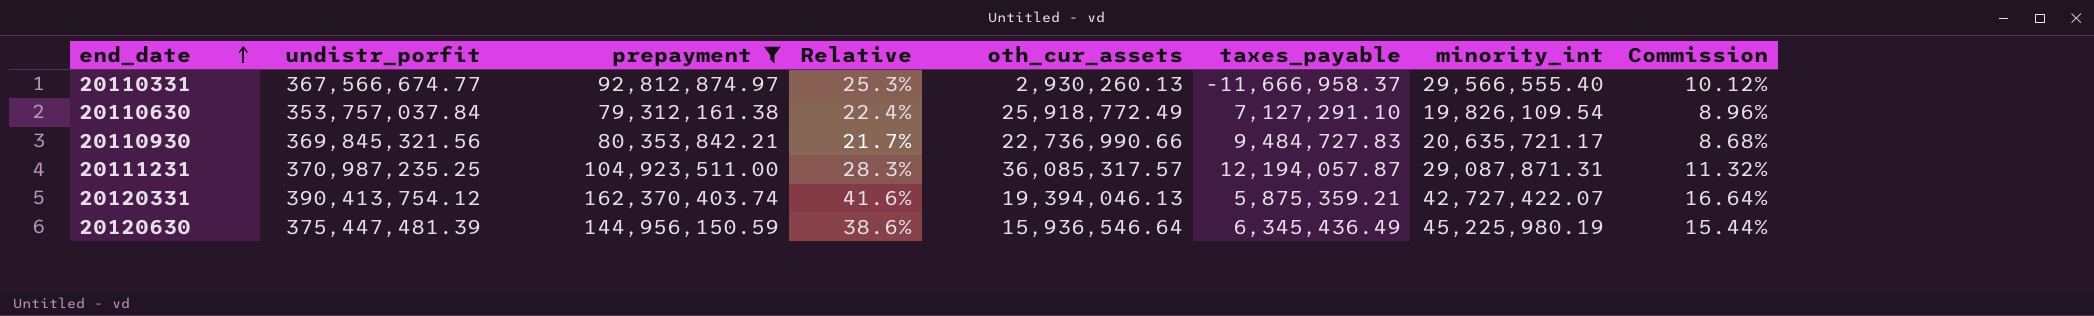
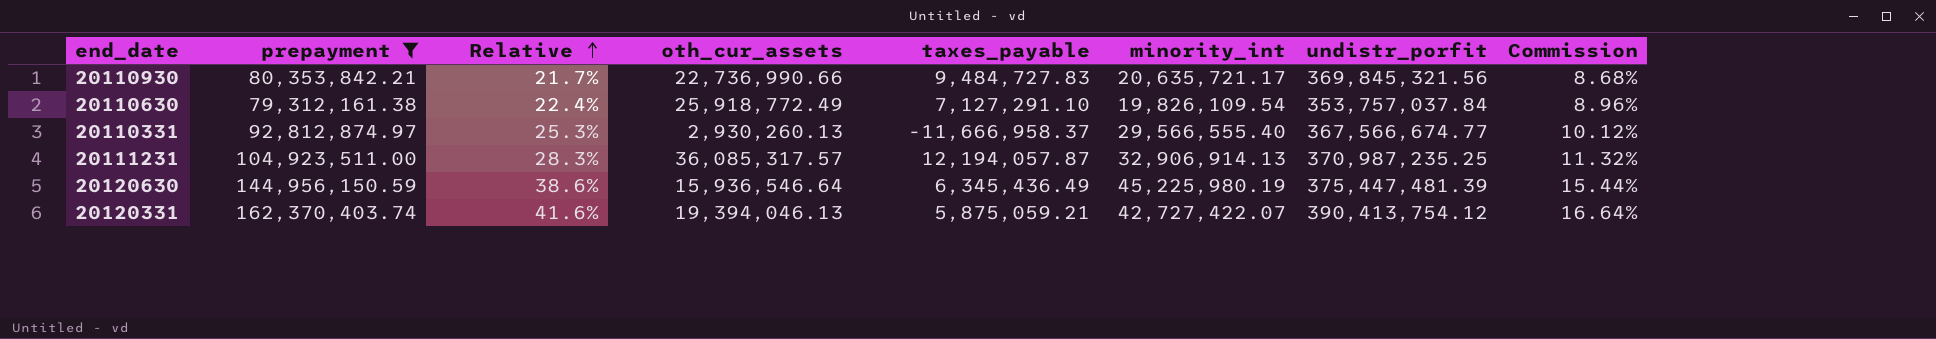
row order: end_date ascending -> Relative ascending
column undistr_porfit | position: 2 -> 7
20111231 | minority_int: 29,087,871.31 -> 32,906,914.13
20120331 | taxes_payable: 5,875,359.21 -> 5,875,059.21

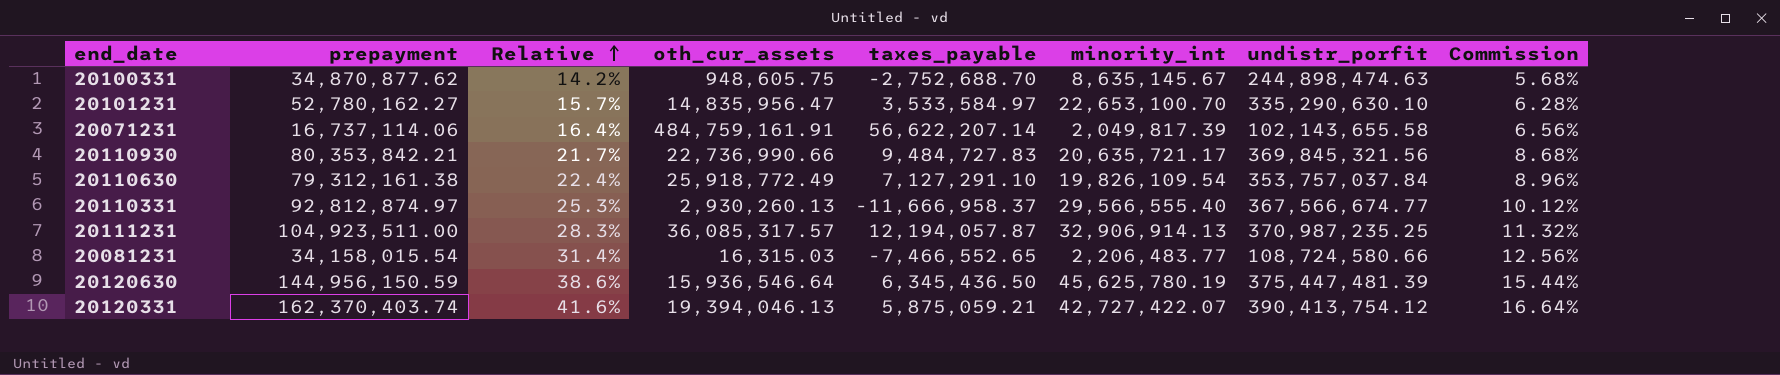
filter: prepayment >= 79,312,161.38 -> none
20120630 | taxes_payable: 6,345,436.49 -> 6,345,436.50
20120630 | minority_int: 45,225,980.19 -> 45,625,780.19

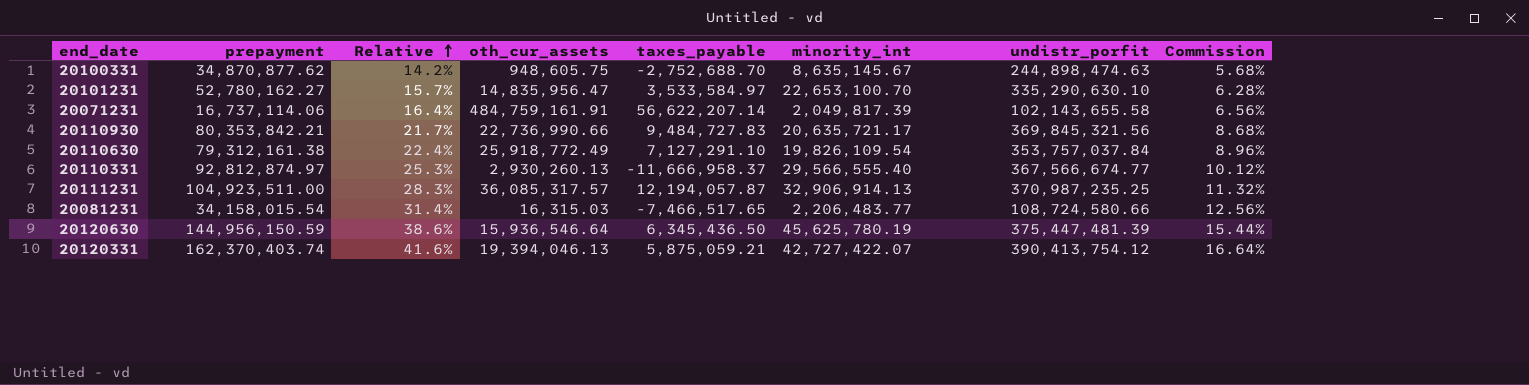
20081231 | taxes_payable: -7,466,552.65 -> -7,466,517.65

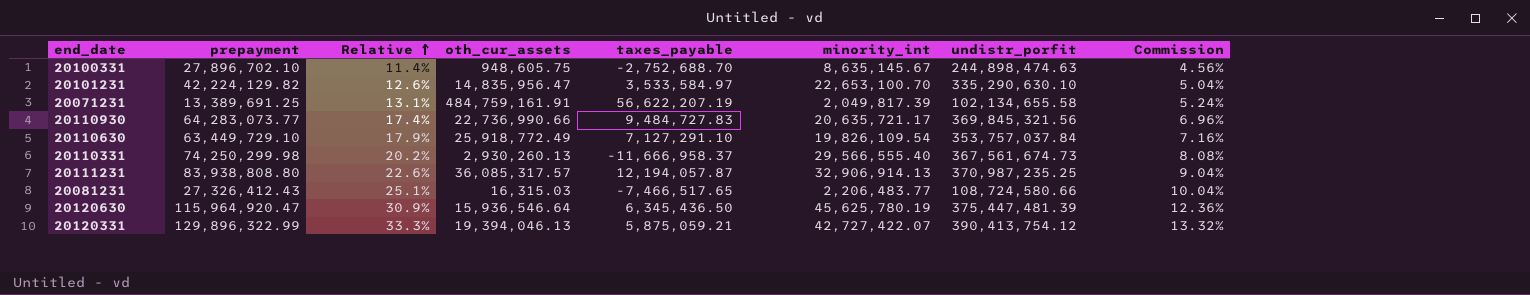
20100331 | prepayment: 34,870,877.62 -> 27,896,702.10
20100331 | Relative: 14.2% -> 11.4%
20100331 | Commission: 5.68% -> 4.56%
20101231 | prepayment: 52,780,162.27 -> 42,224,129.82
20101231 | Relative: 15.7% -> 12.6%
20101231 | Commission: 6.28% -> 5.04%
20071231 | prepayment: 16,737,114.06 -> 13,389,691.25
20071231 | Relative: 16.4% -> 13.1%
20071231 | taxes_payable: 56,622,207.14 -> 56,622,207.19
20071231 | undistr_porfit: 102,143,655.58 -> 102,134,655.58
20071231 | Commission: 6.56% -> 5.24%
20110930 | prepayment: 80,353,842.21 -> 64,283,073.77
20110930 | Relative: 21.7% -> 17.4%
20110930 | Commission: 8.68% -> 6.96%
20110630 | prepayment: 79,312,161.38 -> 63,449,729.10
20110630 | Relative: 22.4% -> 17.9%
20110630 | Commission: 8.96% -> 7.16%
20110331 | prepayment: 92,812,874.97 -> 74,250,299.98
20110331 | Relative: 25.3% -> 20.2%
20110331 | undistr_porfit: 367,566,674.77 -> 367,561,674.73
20110331 | Commission: 10.12% -> 8.08%
20111231 | prepayment: 104,923,511.00 -> 83,938,808.80
20111231 | Relative: 28.3% -> 22.6%
20111231 | Commission: 11.32% -> 9.04%
20081231 | prepayment: 34,158,015.54 -> 27,326,412.43
20081231 | Relative: 31.4% -> 25.1%
20081231 | Commission: 12.56% -> 10.04%
20120630 | prepayment: 144,956,150.59 -> 115,964,920.47
20120630 | Relative: 38.6% -> 30.9%
20120630 | Commission: 15.44% -> 12.36%
20120331 | prepayment: 162,370,403.74 -> 129,896,322.99
20120331 | Relative: 41.6% -> 33.3%
20120331 | Commission: 16.64% -> 13.32%

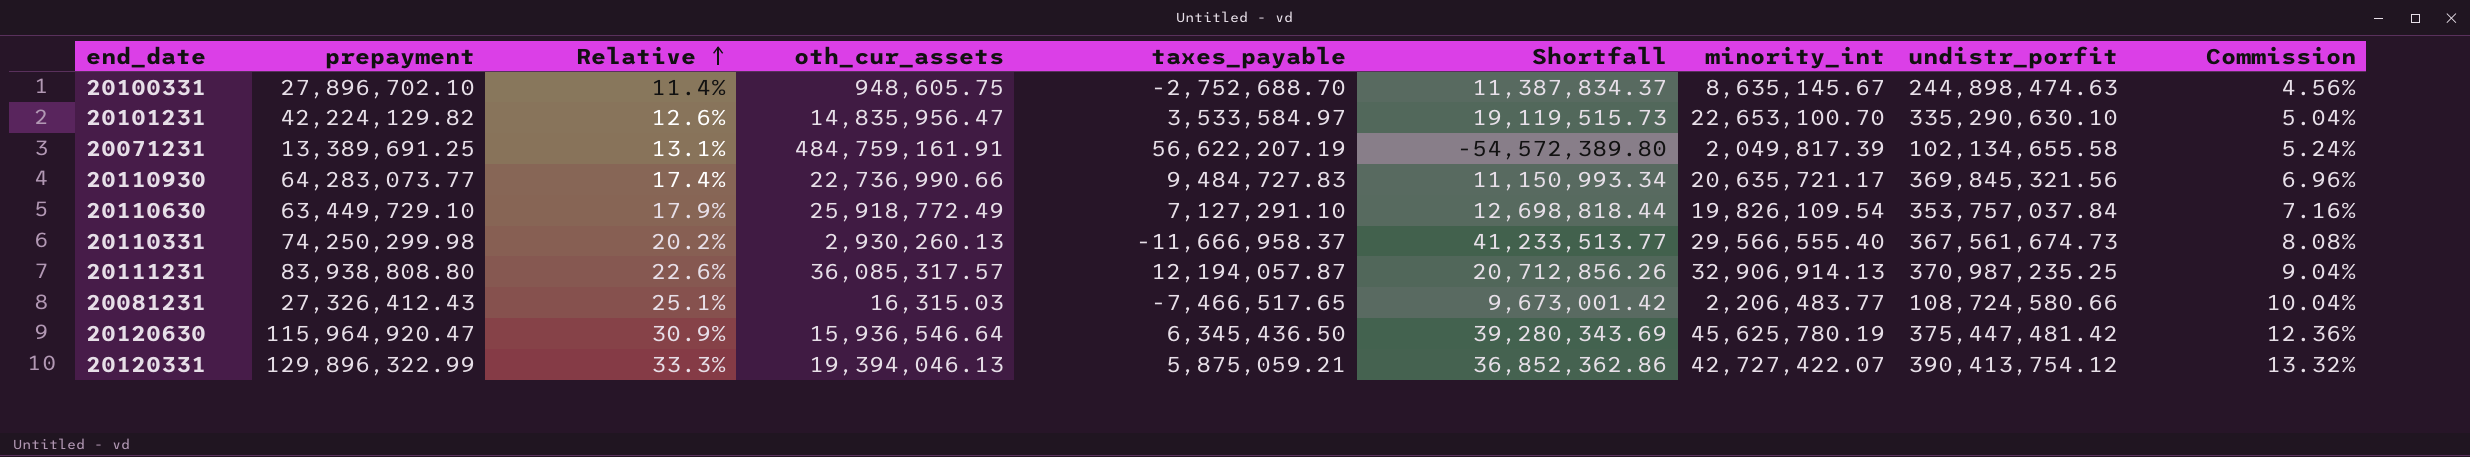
column Shortfall | formula: none -> [minority_int] - [taxes_payable]
20120630 | undistr_porfit: 375,447,481.39 -> 375,447,481.42

